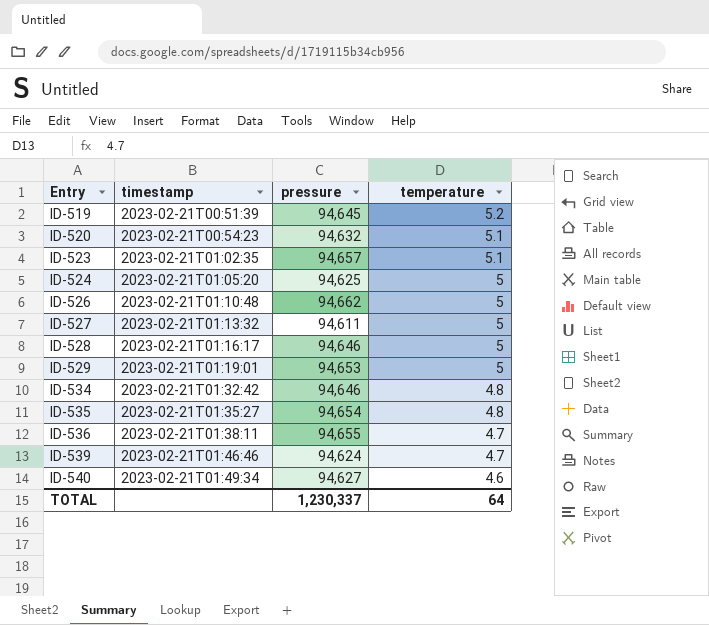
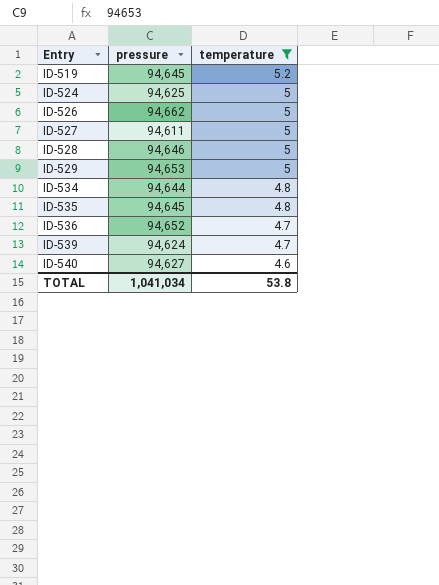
filter: none -> temperature != 5.1
column timestamp | position: 2 -> none
ID-534 | pressure: 94,646 -> 94,644
ID-535 | pressure: 94,654 -> 94,645
ID-536 | pressure: 94,655 -> 94,652
TOTAL | pressure: 1,230,337 -> 1,041,034
TOTAL | temperature: 64 -> 53.8

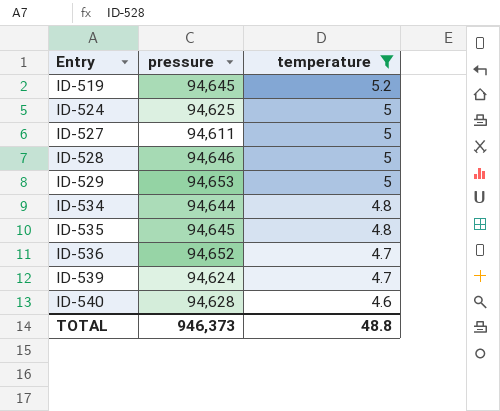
row ID-526: 94,662 | 5 -> none
ID-540 | pressure: 94,627 -> 94,628
TOTAL | pressure: 1,041,034 -> 946,373
TOTAL | temperature: 53.8 -> 48.8

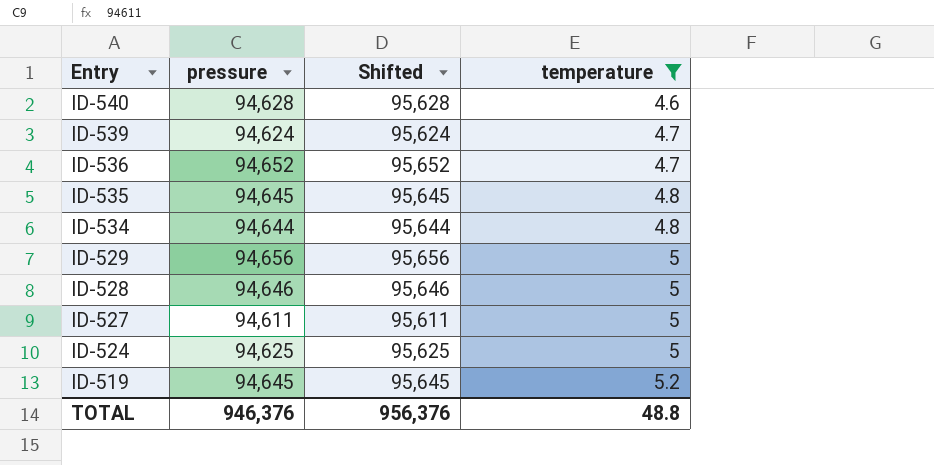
row order: Entry ascending -> Entry descending
column Shifted | formula: none -> [pressure] + 1000
ID-529 | pressure: 94,653 -> 94,656
TOTAL | pressure: 946,373 -> 946,376

